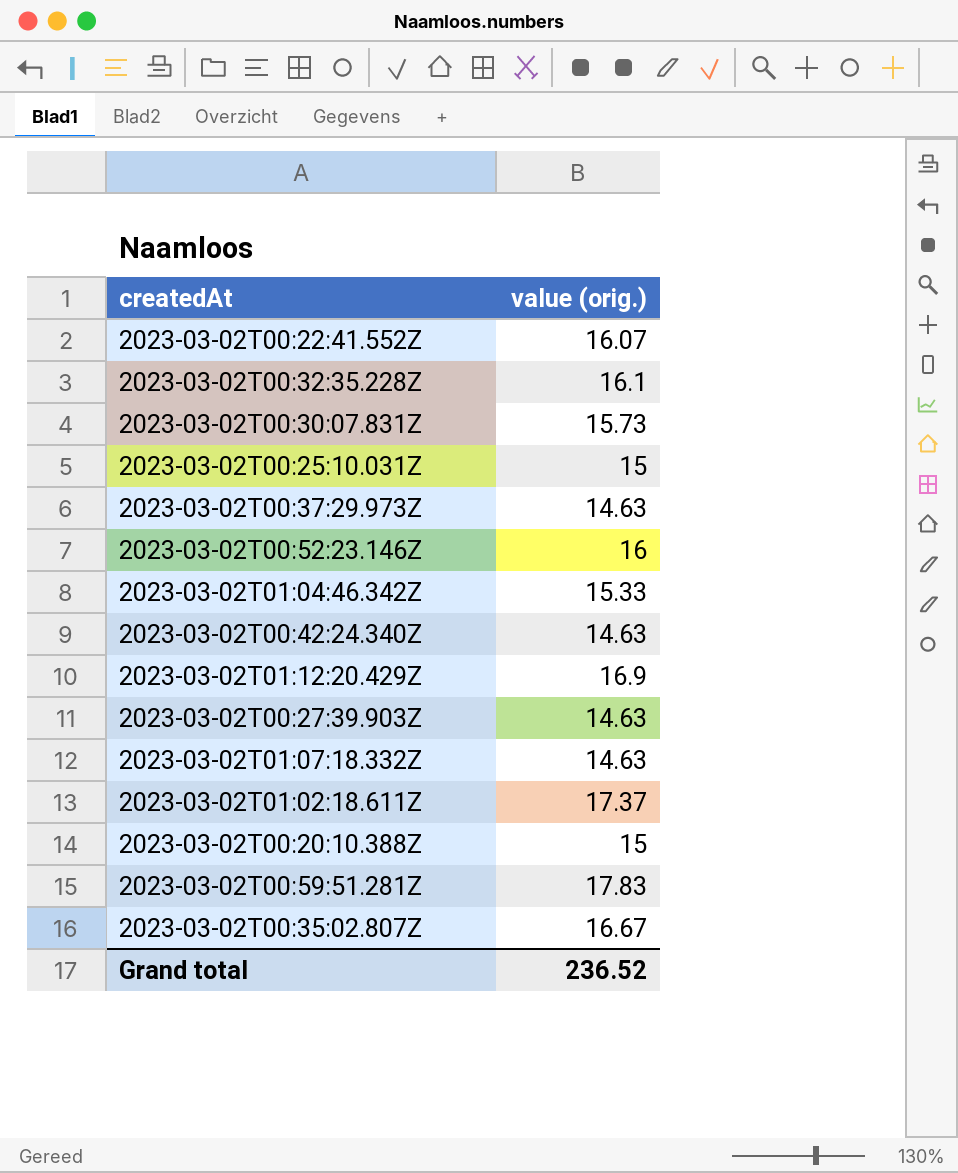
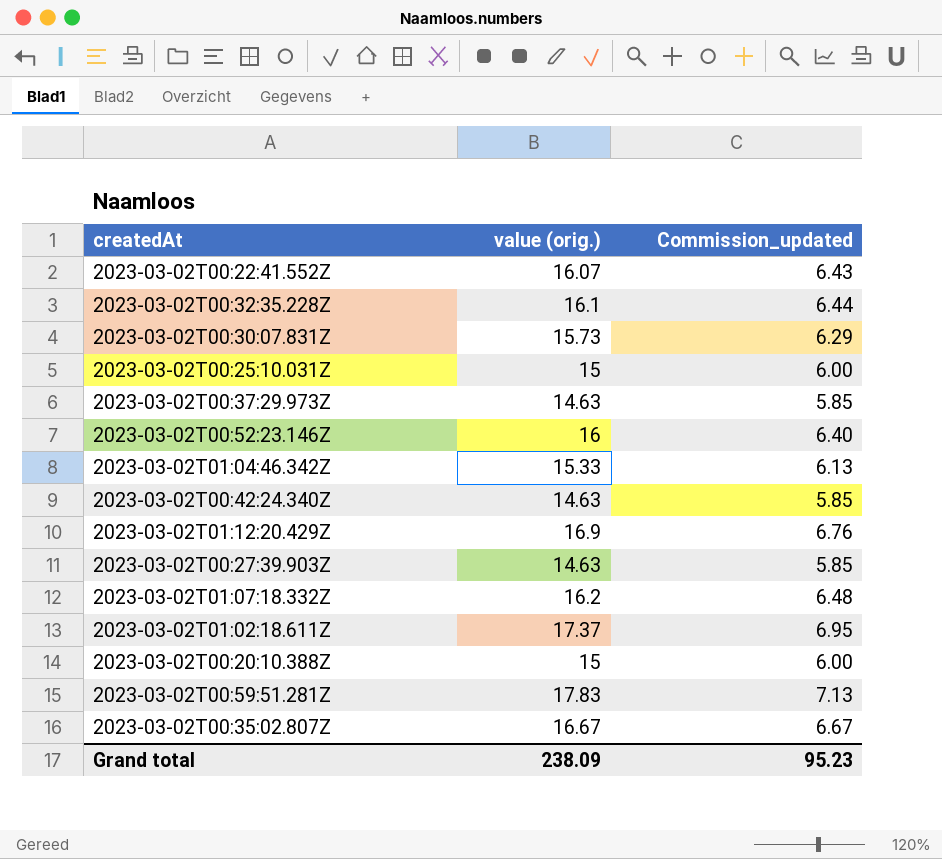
column Commission_updated | formula: none -> [value (orig.)] * 0.4
2023-03-02T01:07:18.332Z | value (orig.): 14.63 -> 16.2
Grand total | value (orig.): 236.52 -> 238.09

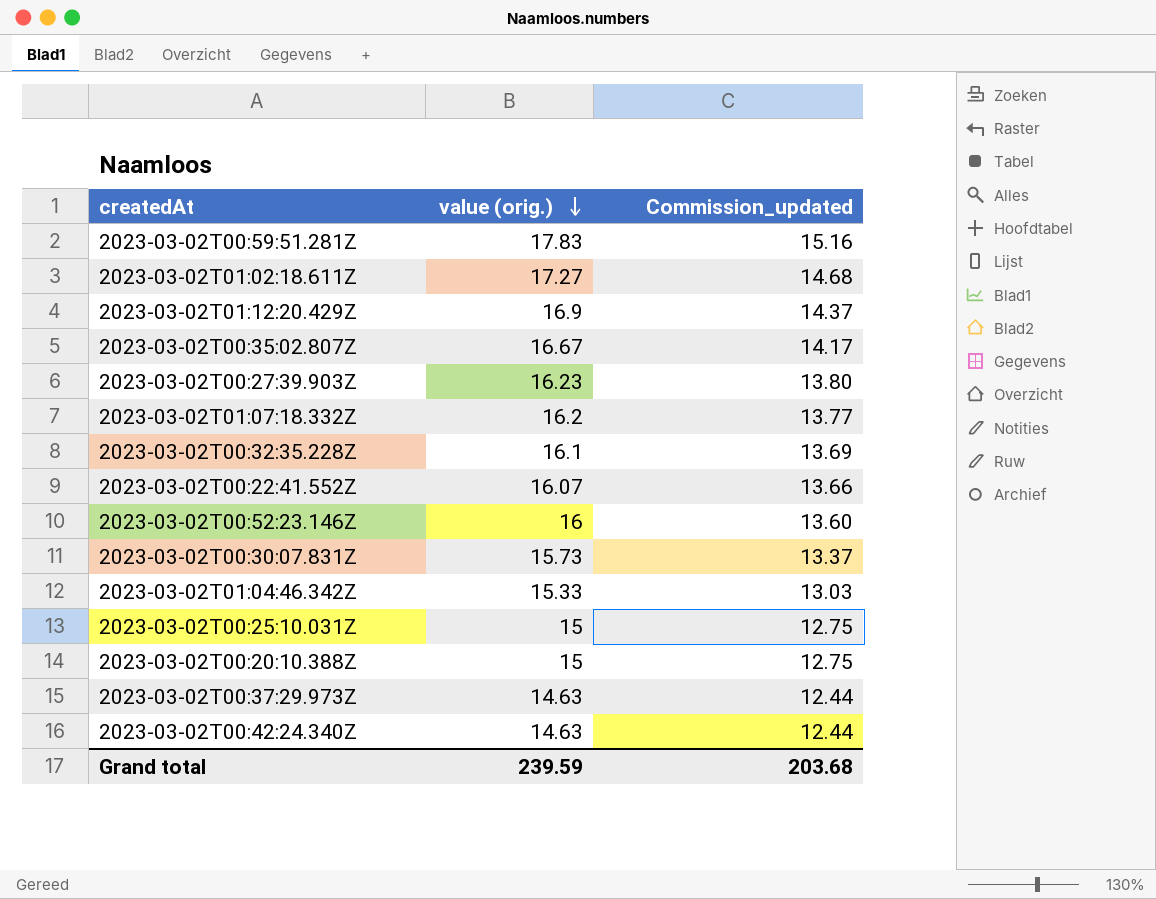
row order: none -> value (orig.) descending
column Commission_updated | formula: [value (orig.)] * 0.4 -> [value (orig.)] * 0.85
2023-03-02T01:02:18.611Z | value (orig.): 17.37 -> 17.27
2023-03-02T00:27:39.903Z | value (orig.): 14.63 -> 16.23
Grand total | value (orig.): 238.09 -> 239.59
Grand total | Commission_updated: 95.23 -> 203.68

